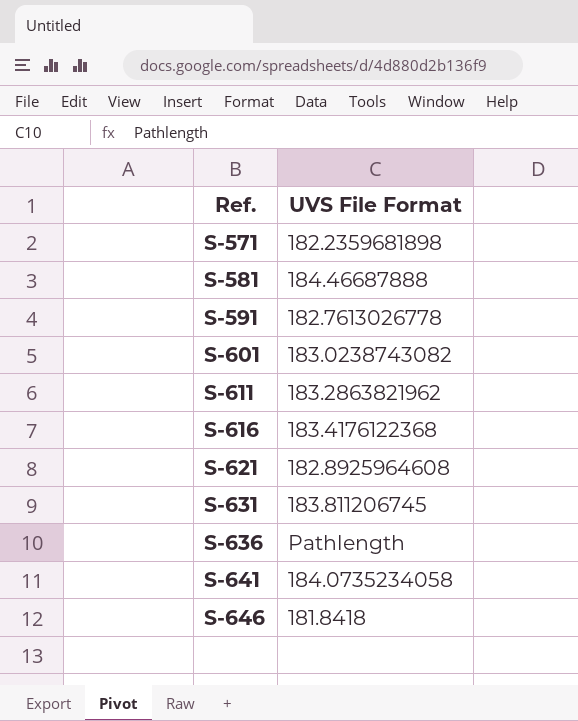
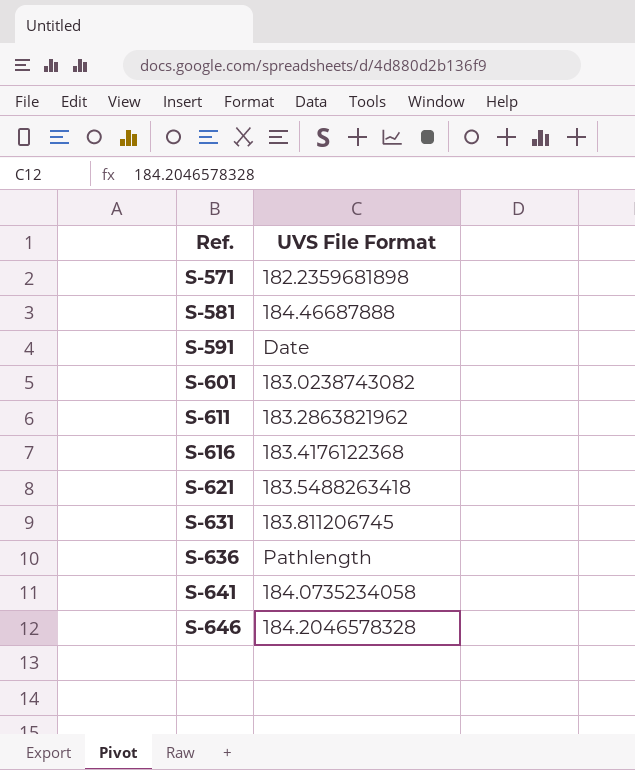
S-591 | UVS File Format: 182.7613026778 -> Date
S-621 | UVS File Format: 182.8925964608 -> 183.5488263418
S-646 | UVS File Format: 181.8418 -> 184.2046578328

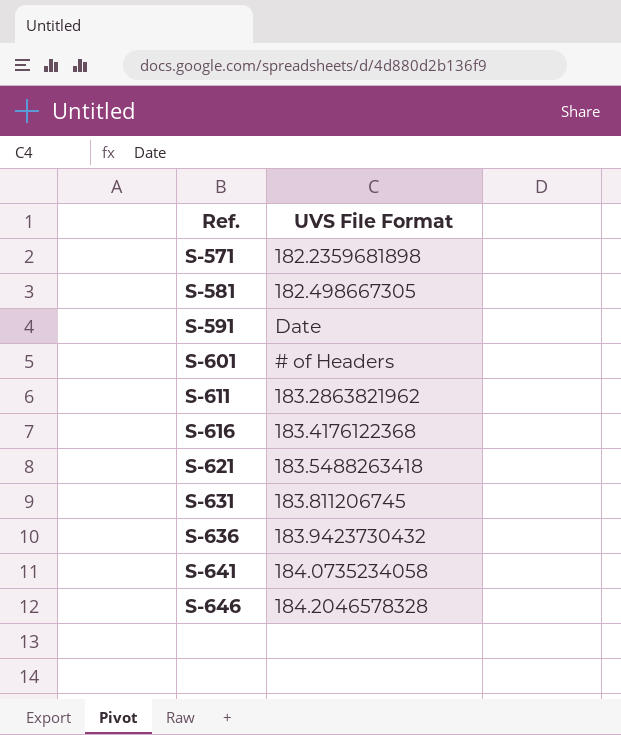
S-581 | UVS File Format: 184.46687888 -> 182.498667305
S-601 | UVS File Format: 183.0238743082 -> # of Headers
S-636 | UVS File Format: Pathlength -> 183.9423730432

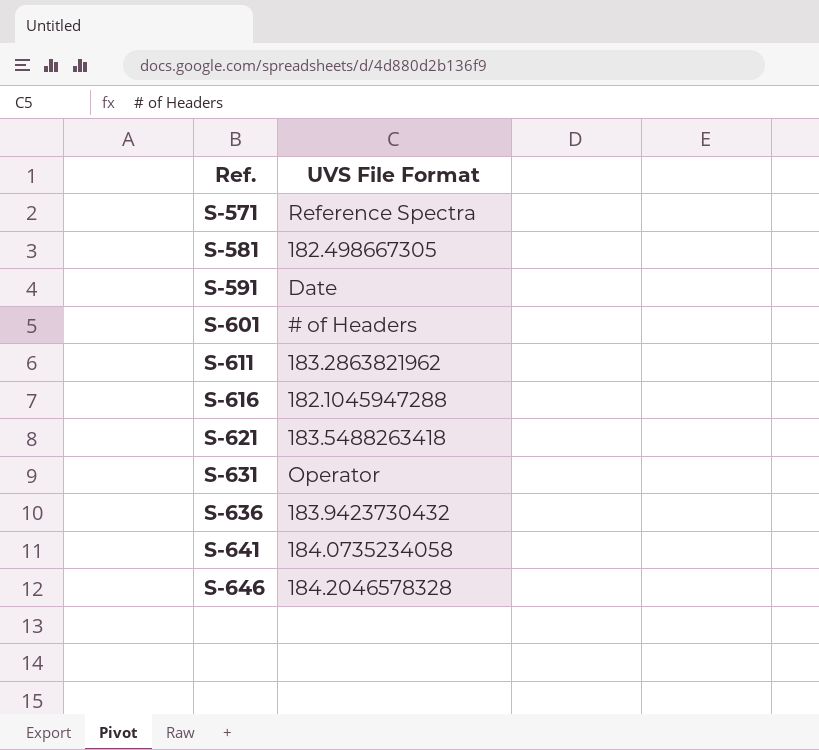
S-571 | UVS File Format: 182.2359681898 -> Reference Spectra
S-616 | UVS File Format: 183.4176122368 -> 182.1045947288
S-631 | UVS File Format: 183.811206745 -> Operator

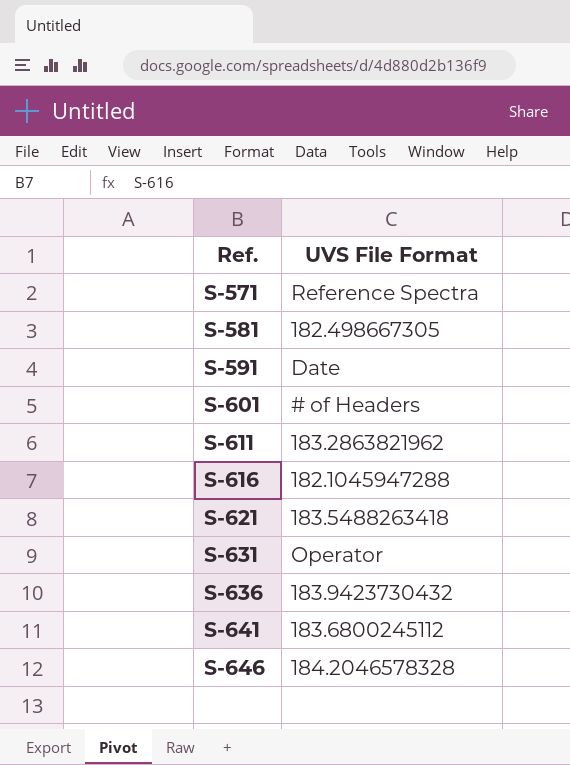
S-641 | UVS File Format: 184.0735234058 -> 183.6800245112

